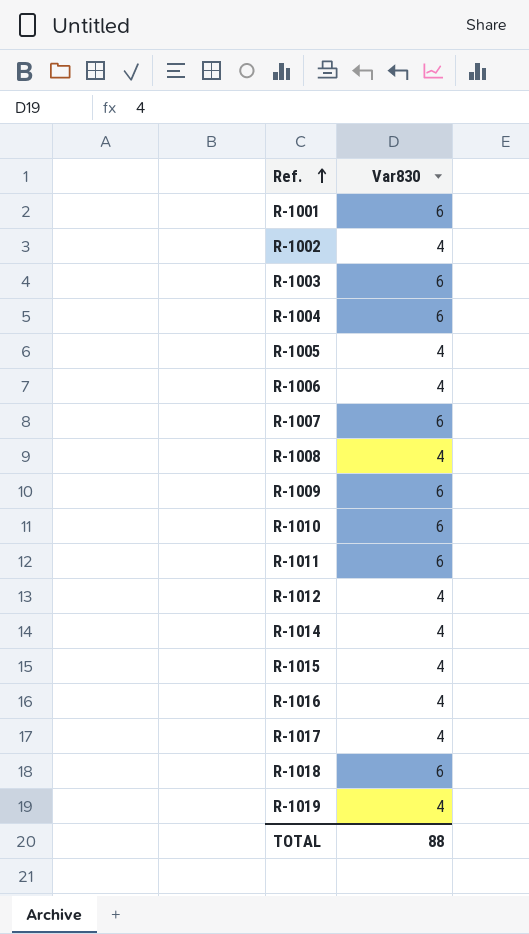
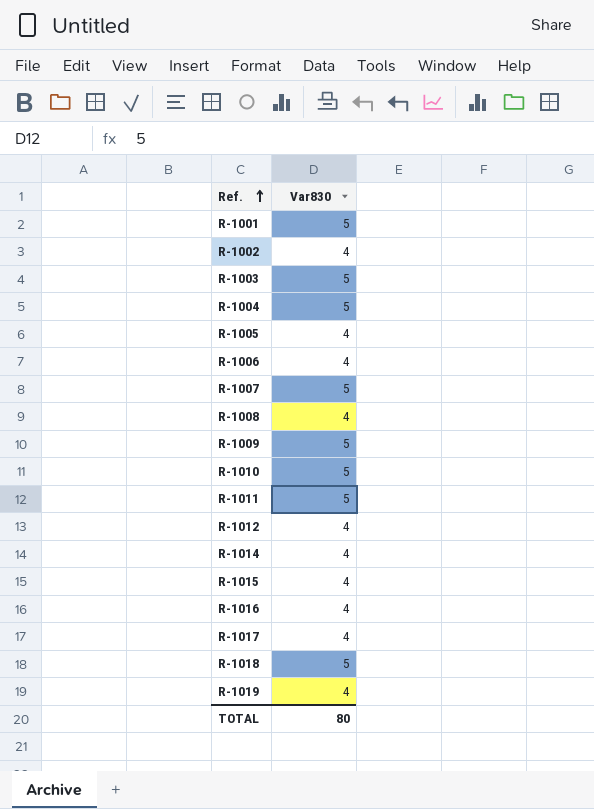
R-1001 | Var830: 6 -> 5
R-1003 | Var830: 6 -> 5
R-1004 | Var830: 6 -> 5
R-1007 | Var830: 6 -> 5
R-1009 | Var830: 6 -> 5
R-1010 | Var830: 6 -> 5
R-1011 | Var830: 6 -> 5
R-1018 | Var830: 6 -> 5
TOTAL | Var830: 88 -> 80

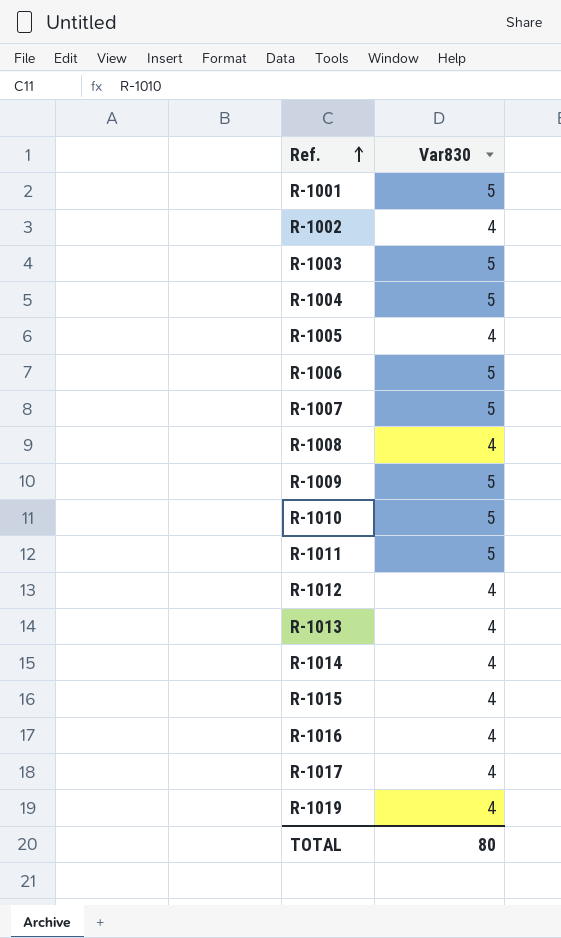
row R-1018: 5 -> none
R-1006 | Var830: 4 -> 5
row R-1013: none -> 4

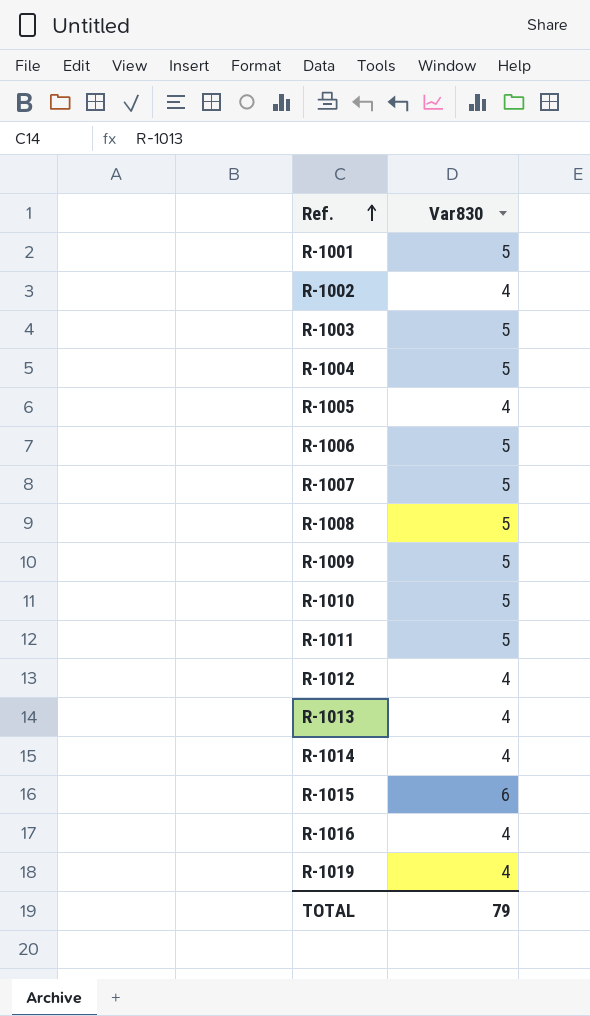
row R-1017: 4 -> none
R-1008 | Var830: 4 -> 5
R-1015 | Var830: 4 -> 6
TOTAL | Var830: 80 -> 79

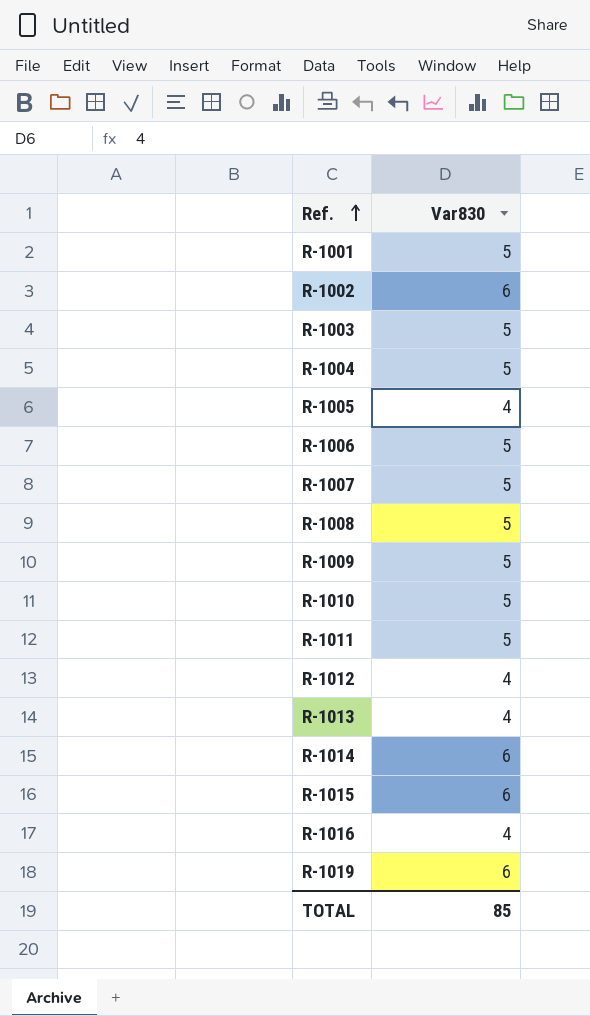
R-1002 | Var830: 4 -> 6
R-1014 | Var830: 4 -> 6
R-1019 | Var830: 4 -> 6
TOTAL | Var830: 79 -> 85

